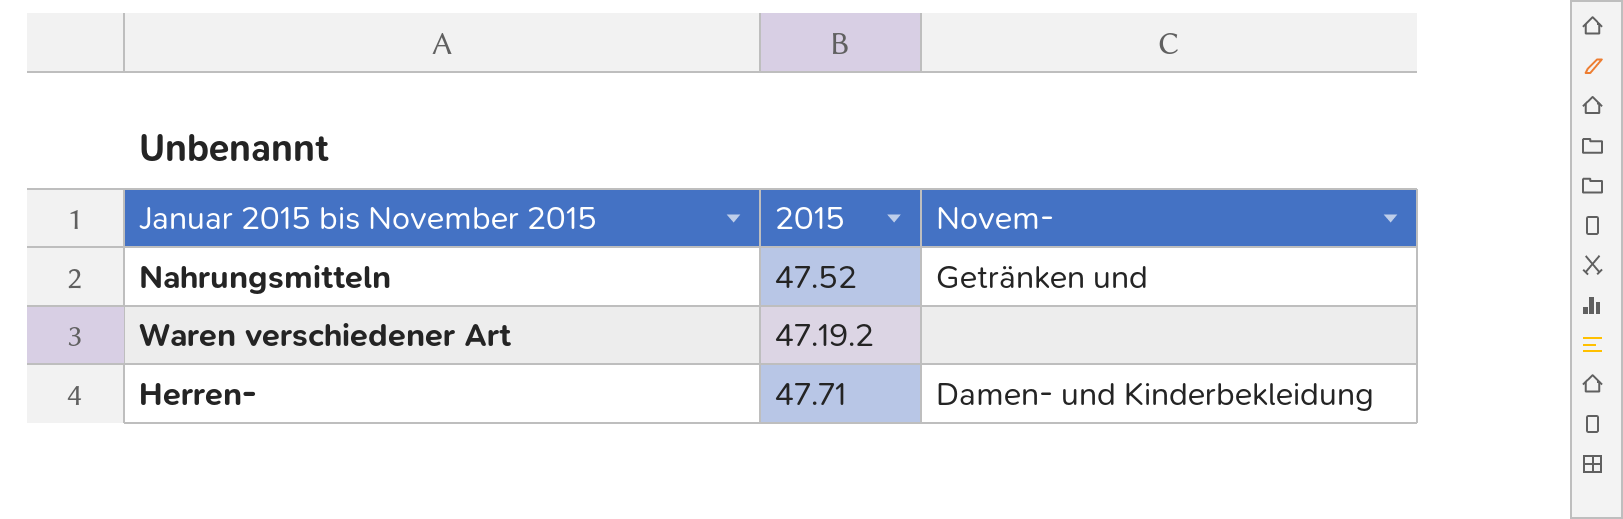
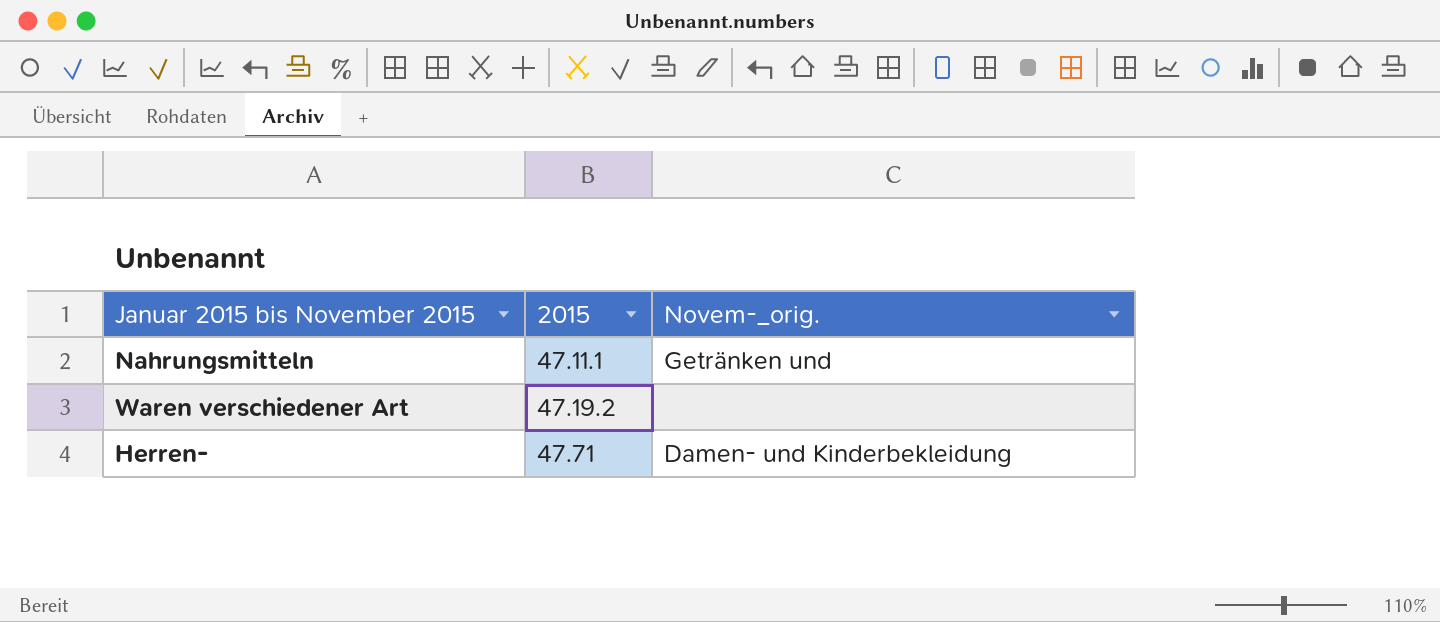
column name: Novem- -> Novem-_orig.
Nahrungsmitteln | 2015: 47.52 -> 47.11.1

